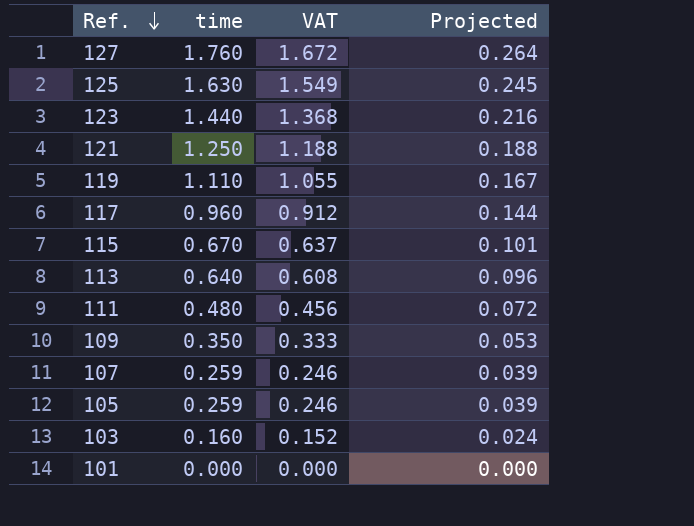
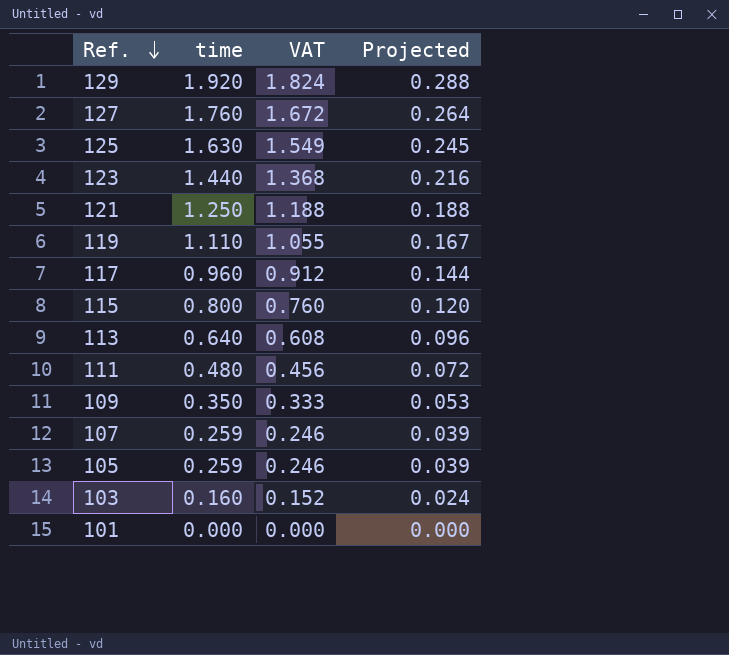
row 129: none -> 1.920 | 1.824 | 0.288
115 | time: 0.670 -> 0.800
115 | VAT: 0.637 -> 0.760
115 | Projected: 0.101 -> 0.120

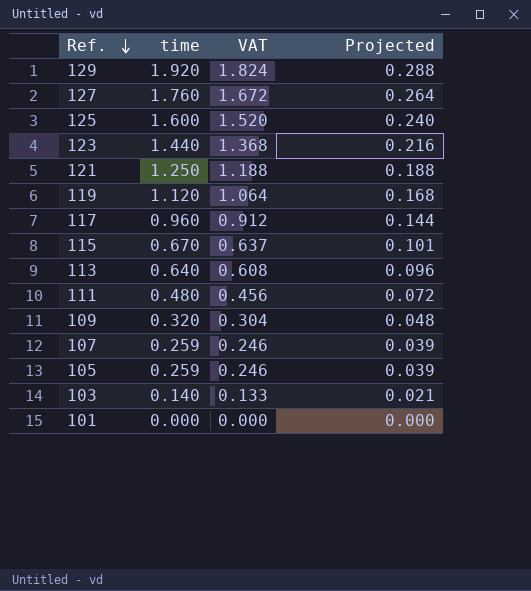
125 | time: 1.630 -> 1.600
125 | VAT: 1.549 -> 1.520
125 | Projected: 0.245 -> 0.240
119 | time: 1.110 -> 1.120
119 | VAT: 1.055 -> 1.064
119 | Projected: 0.167 -> 0.168
115 | time: 0.800 -> 0.670
115 | VAT: 0.760 -> 0.637
115 | Projected: 0.120 -> 0.101
109 | time: 0.350 -> 0.320
109 | VAT: 0.333 -> 0.304
109 | Projected: 0.053 -> 0.048
103 | time: 0.160 -> 0.140
103 | VAT: 0.152 -> 0.133
103 | Projected: 0.024 -> 0.021

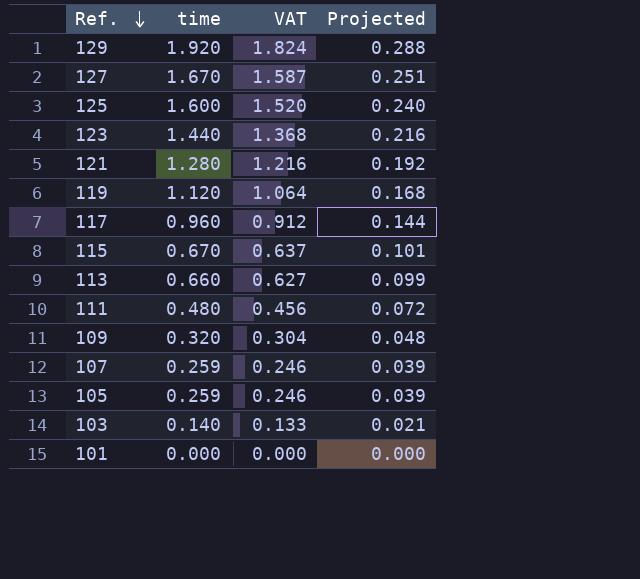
127 | time: 1.760 -> 1.670
127 | VAT: 1.672 -> 1.587
127 | Projected: 0.264 -> 0.251
121 | time: 1.250 -> 1.280
121 | VAT: 1.188 -> 1.216
121 | Projected: 0.188 -> 0.192
113 | time: 0.640 -> 0.660
113 | VAT: 0.608 -> 0.627
113 | Projected: 0.096 -> 0.099

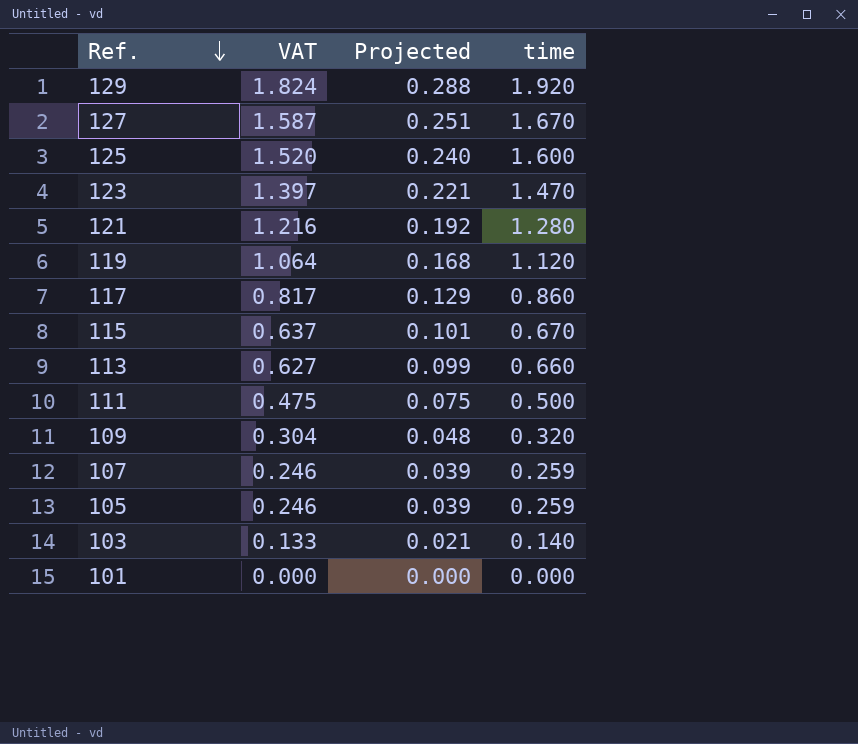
column time | position: 2 -> 4
123 | VAT: 1.368 -> 1.397
123 | Projected: 0.216 -> 0.221
123 | time: 1.440 -> 1.470
117 | VAT: 0.912 -> 0.817
117 | Projected: 0.144 -> 0.129
117 | time: 0.960 -> 0.860
111 | VAT: 0.456 -> 0.475
111 | Projected: 0.072 -> 0.075
111 | time: 0.480 -> 0.500

